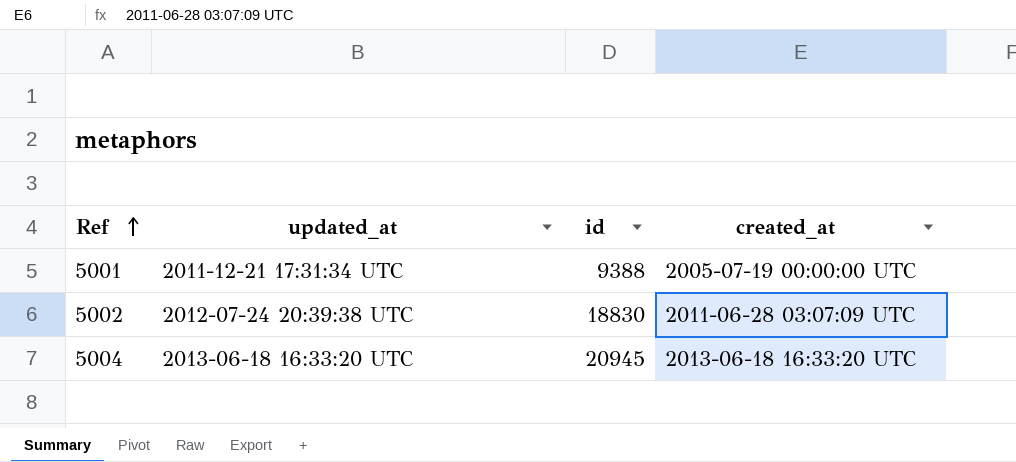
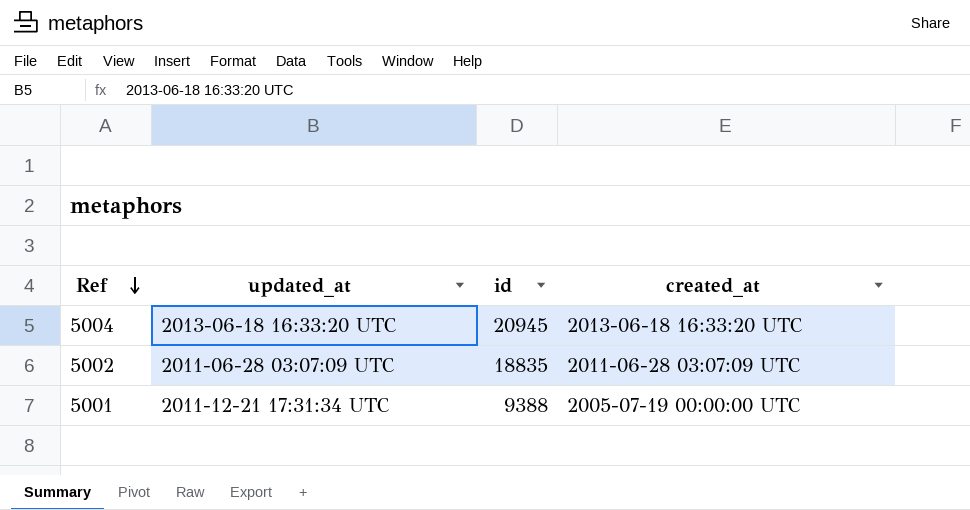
row order: Ref ascending -> Ref descending
5002 | updated_at: 2012-07-24 20:39:38 UTC -> 2011-06-28 03:07:09 UTC
5002 | id: 18830 -> 18835

